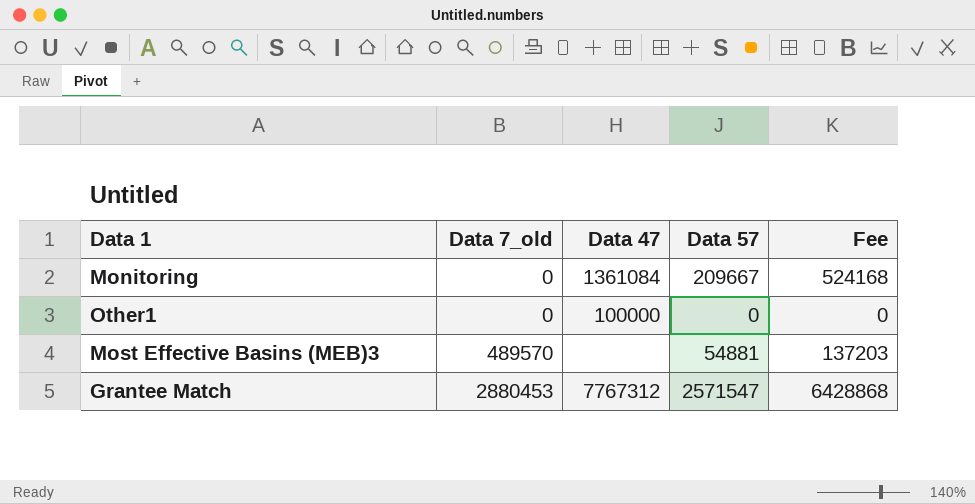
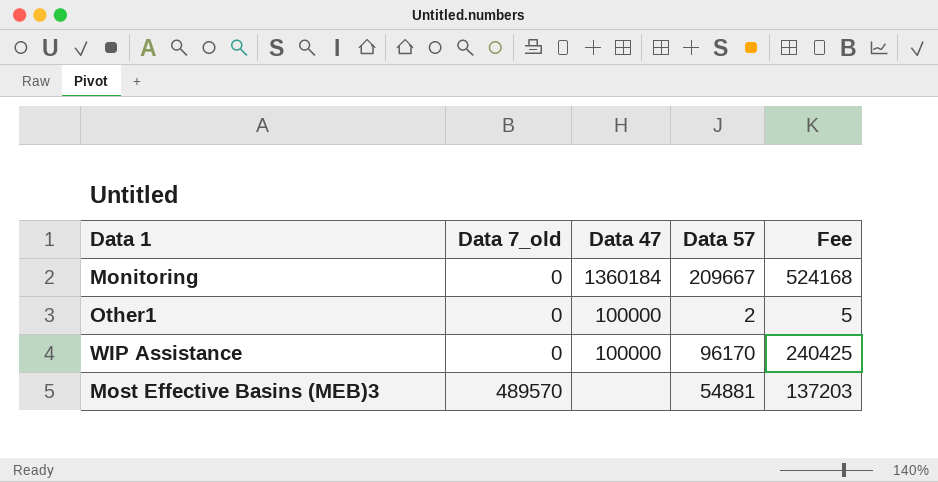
row Grantee Match: 2880453 | 7767312 | 2571547 | 6428868 -> none
Monitoring | Data 47: 1361084 -> 1360184
Other1 | Data 57: 0 -> 2
Other1 | Fee: 0 -> 5
row WIP Assistance: none -> 0 | 100000 | 96170 | 240425

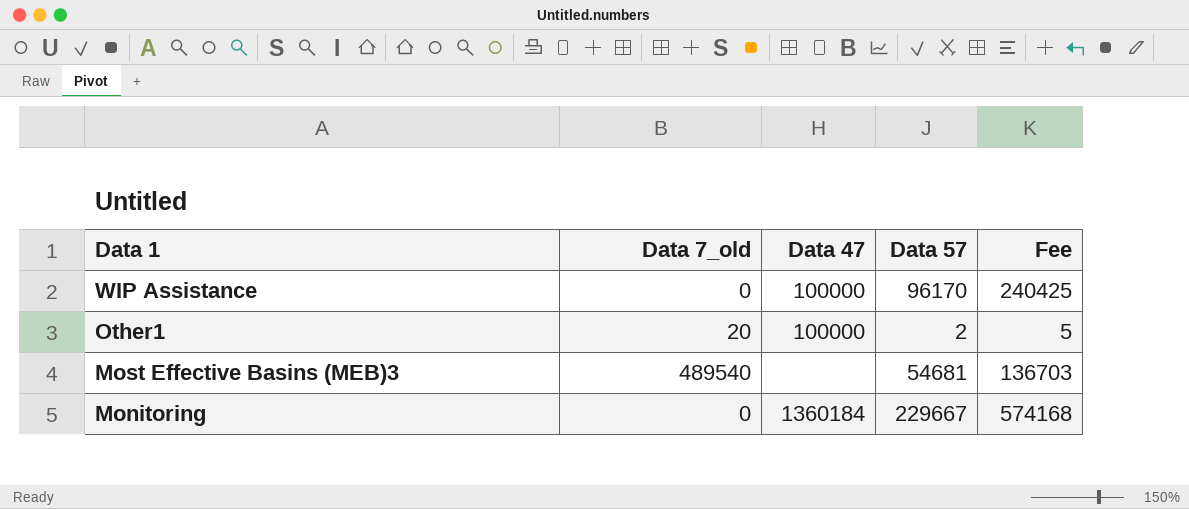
row order: Data 7_old ascending -> Data 1 descending
Other1 | Data 7_old: 0 -> 20
Most Effective Basins (MEB)3 | Data 7_old: 489570 -> 489540
Most Effective Basins (MEB)3 | Data 57: 54881 -> 54681
Most Effective Basins (MEB)3 | Fee: 137203 -> 136703
Monitoring | Data 57: 209667 -> 229667
Monitoring | Fee: 524168 -> 574168

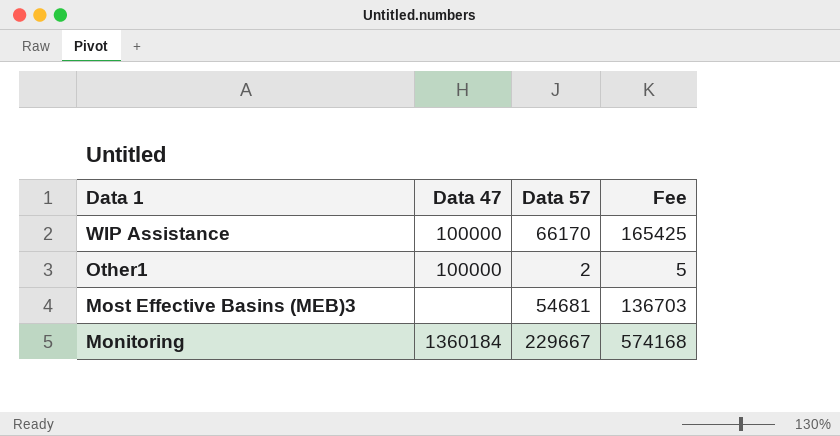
column Data 7_old | position: 2 -> none
WIP Assistance | Data 57: 96170 -> 66170
WIP Assistance | Fee: 240425 -> 165425

